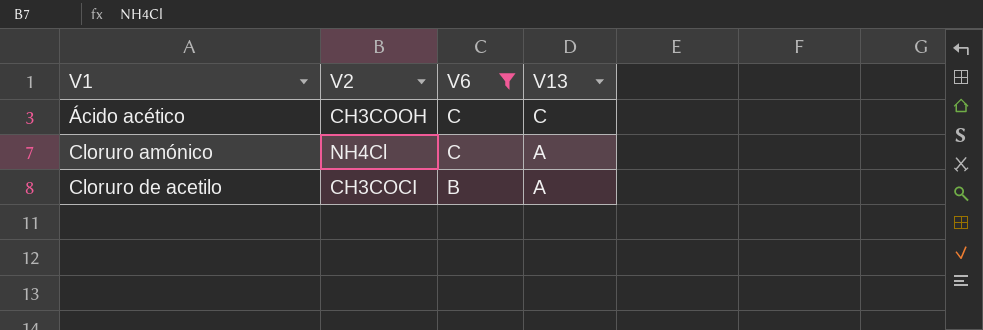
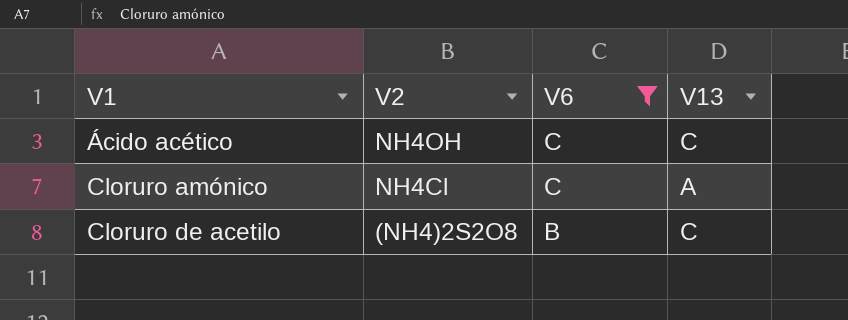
Ácido acético | V2: CH3COOH -> NH4OH
Cloruro de acetilo | V2: CH3COCI -> (NH4)2S2O8
Cloruro de acetilo | V13: A -> C

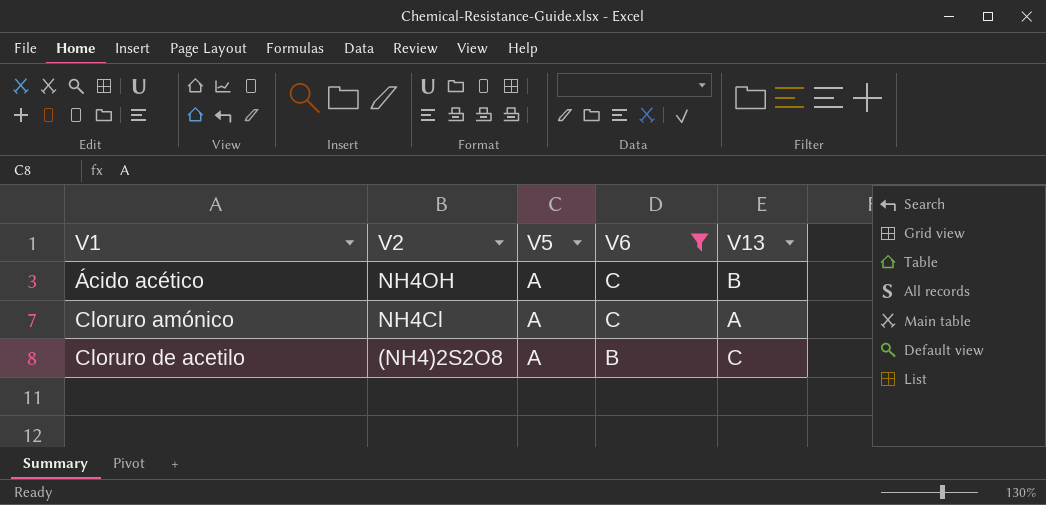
column V5 | position: none -> 3
Ácido acético | V13: C -> B

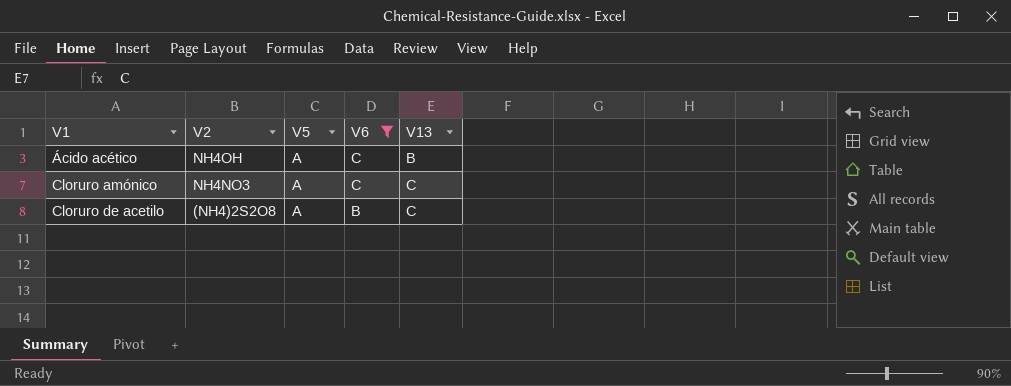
Cloruro amónico | V2: NH4Cl -> NH4NO3
Cloruro amónico | V13: A -> C

